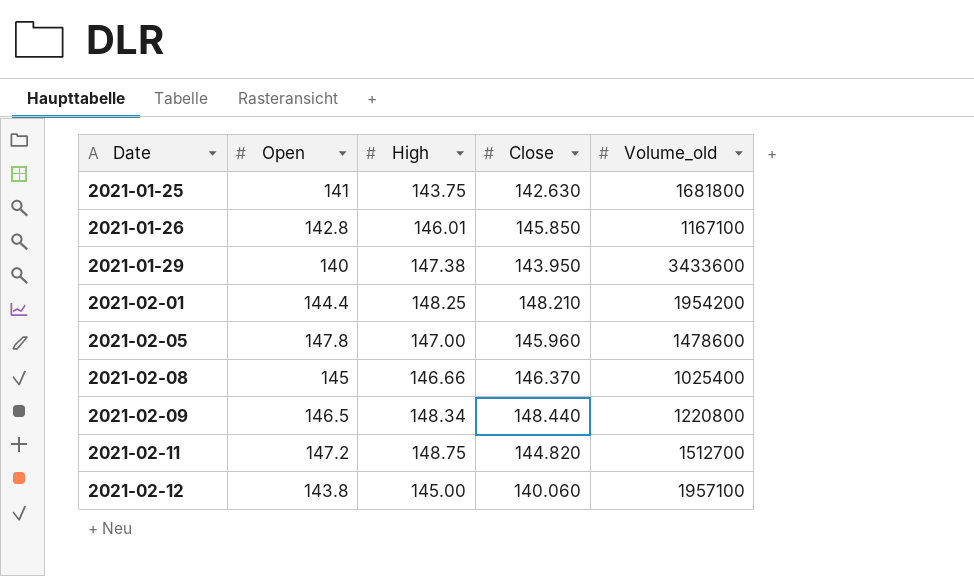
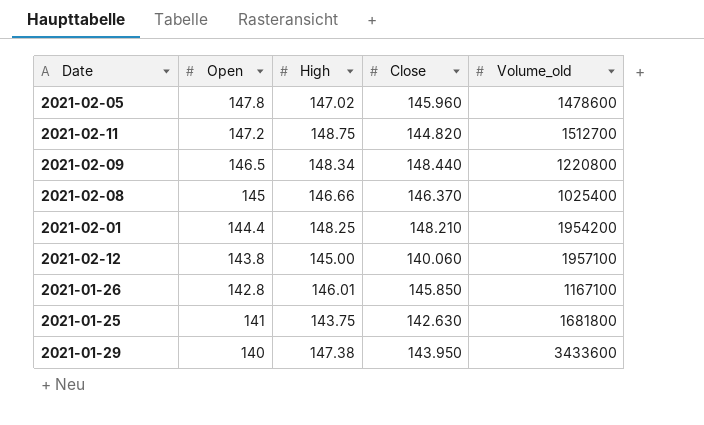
row order: Date ascending -> Open descending
2021-02-05 | High: 147.00 -> 147.02

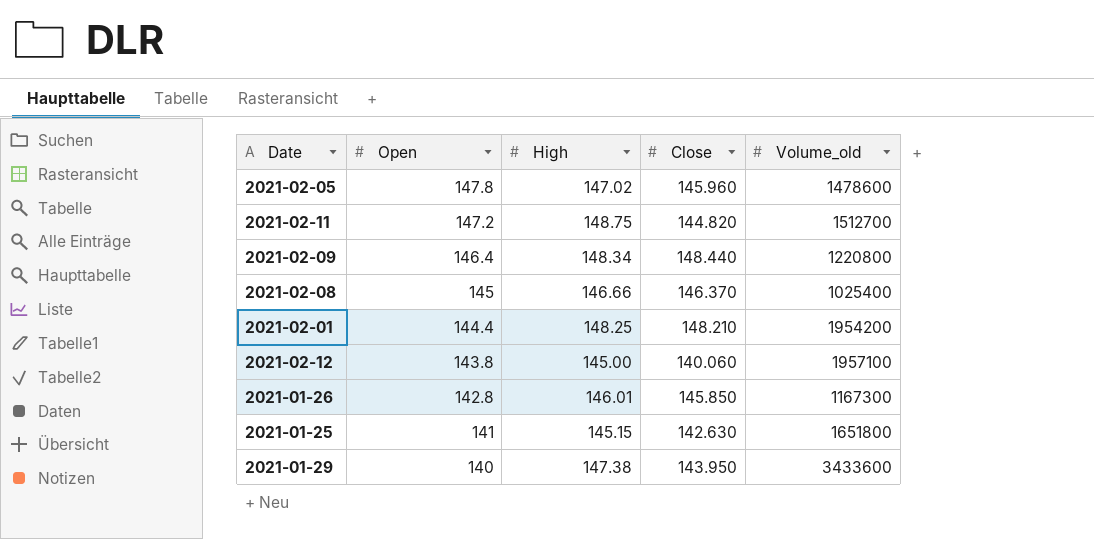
2021-02-09 | Open: 146.5 -> 146.4
2021-01-26 | Volume_old: 1167100 -> 1167300
2021-01-25 | High: 143.75 -> 145.15
2021-01-25 | Volume_old: 1681800 -> 1651800

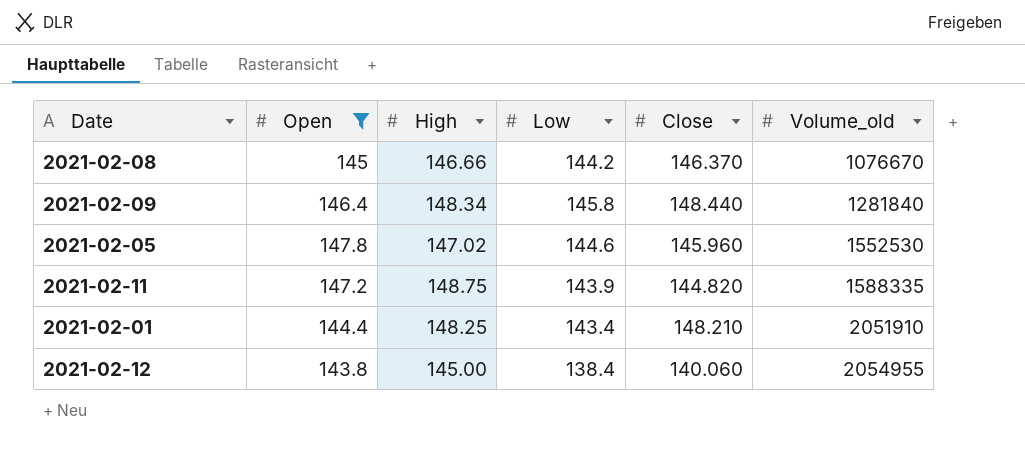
filter: none -> Open >= 143.8
row order: Open descending -> Volume_old ascending
column Low | position: none -> 4
2021-02-08 | Volume_old: 1025400 -> 1076670
2021-02-09 | Volume_old: 1220800 -> 1281840
2021-02-05 | Volume_old: 1478600 -> 1552530
2021-02-11 | Volume_old: 1512700 -> 1588335
2021-02-01 | Volume_old: 1954200 -> 2051910
2021-02-12 | Volume_old: 1957100 -> 2054955

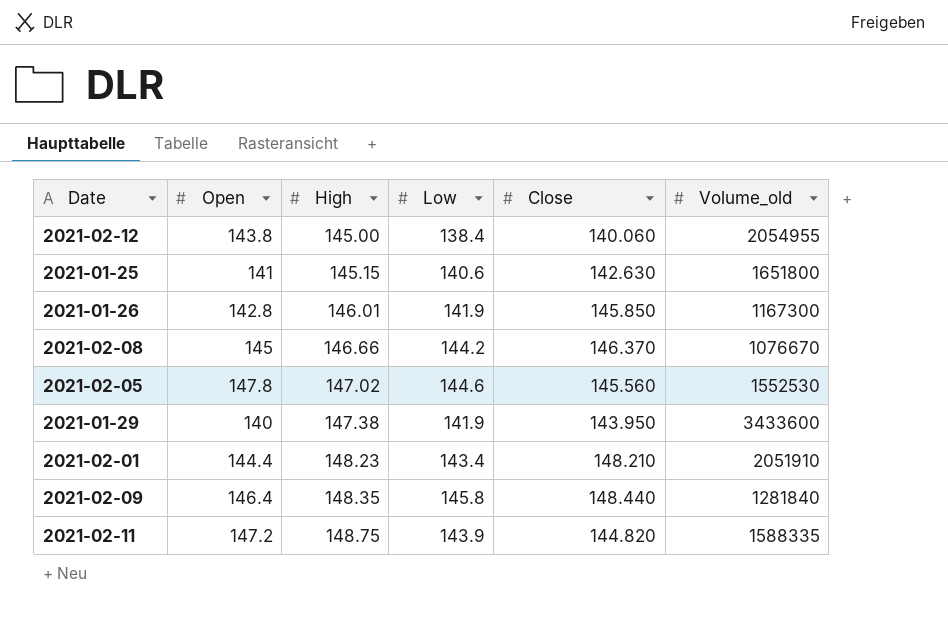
filter: Open >= 143.8 -> none
row order: Volume_old ascending -> High ascending
2021-02-05 | Close: 145.960 -> 145.560
2021-02-01 | High: 148.25 -> 148.23
2021-02-09 | High: 148.34 -> 148.35

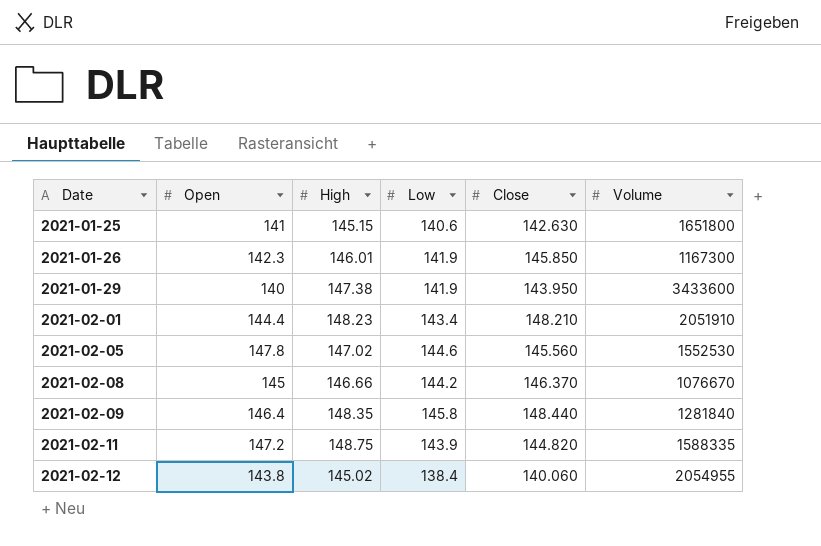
row order: High ascending -> Date ascending
column name: Volume_old -> Volume
2021-01-26 | Open: 142.8 -> 142.3
2021-02-12 | High: 145.00 -> 145.02

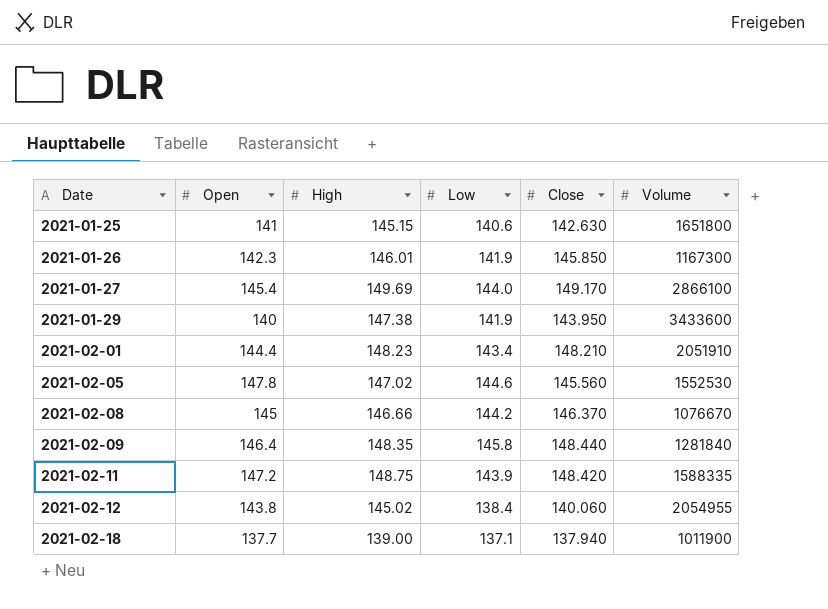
row 2021-01-27: none -> 145.4 | 149.69 | 144.0 | 149.170 | 2866100
2021-02-11 | Close: 144.820 -> 148.420
row 2021-02-18: none -> 137.7 | 139.00 | 137.1 | 137.940 | 1011900

